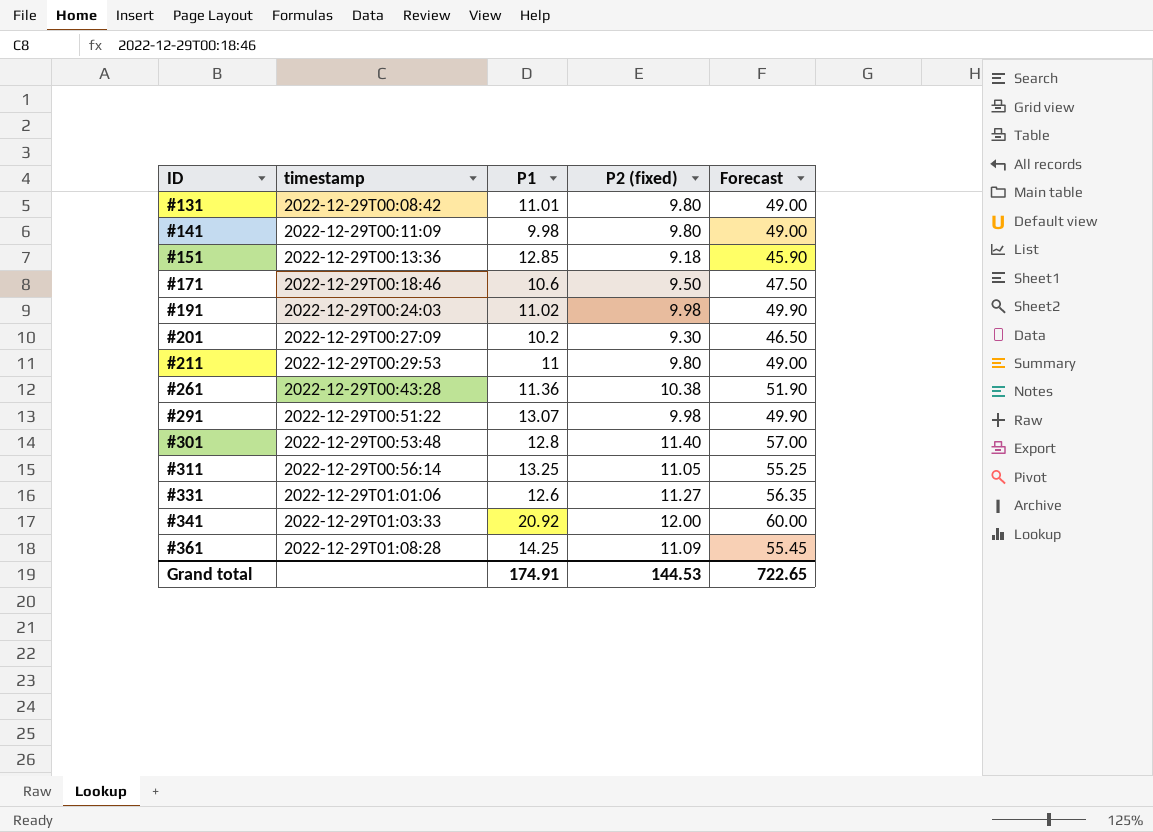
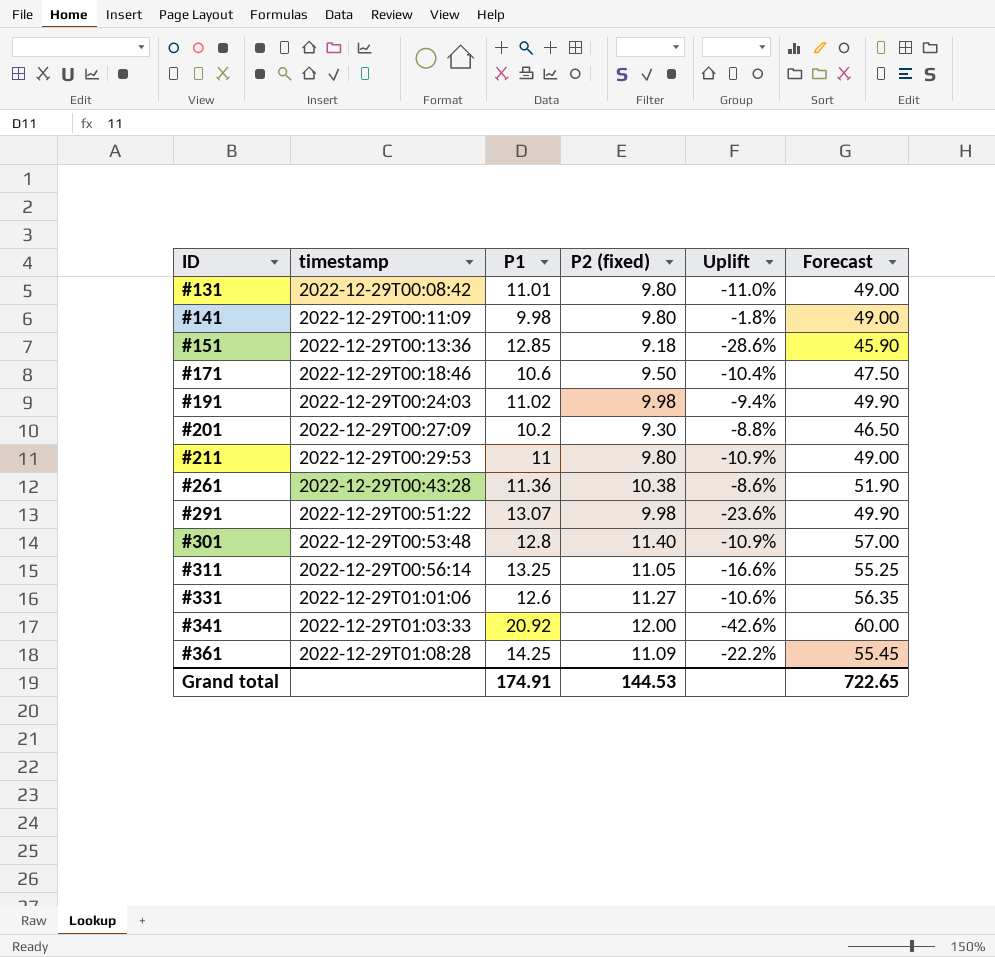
column Uplift | formula: none -> ([P2 (fixed)] - [P1]) / [P1]

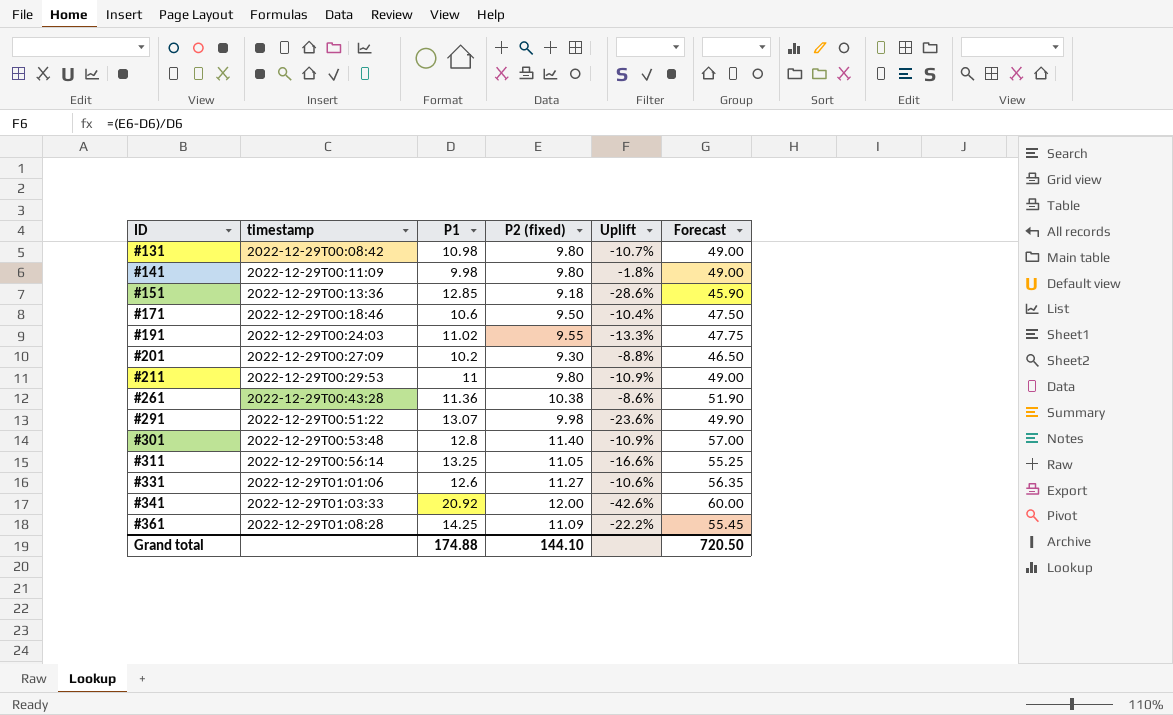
#131 | P1: 11.01 -> 10.98
#131 | Uplift: -11.0% -> -10.7%
#191 | P2 (fixed): 9.98 -> 9.55
#191 | Uplift: -9.4% -> -13.3%
#191 | Forecast: 49.90 -> 47.75
Grand total | P1: 174.91 -> 174.88
Grand total | P2 (fixed): 144.53 -> 144.10
Grand total | Forecast: 722.65 -> 720.50

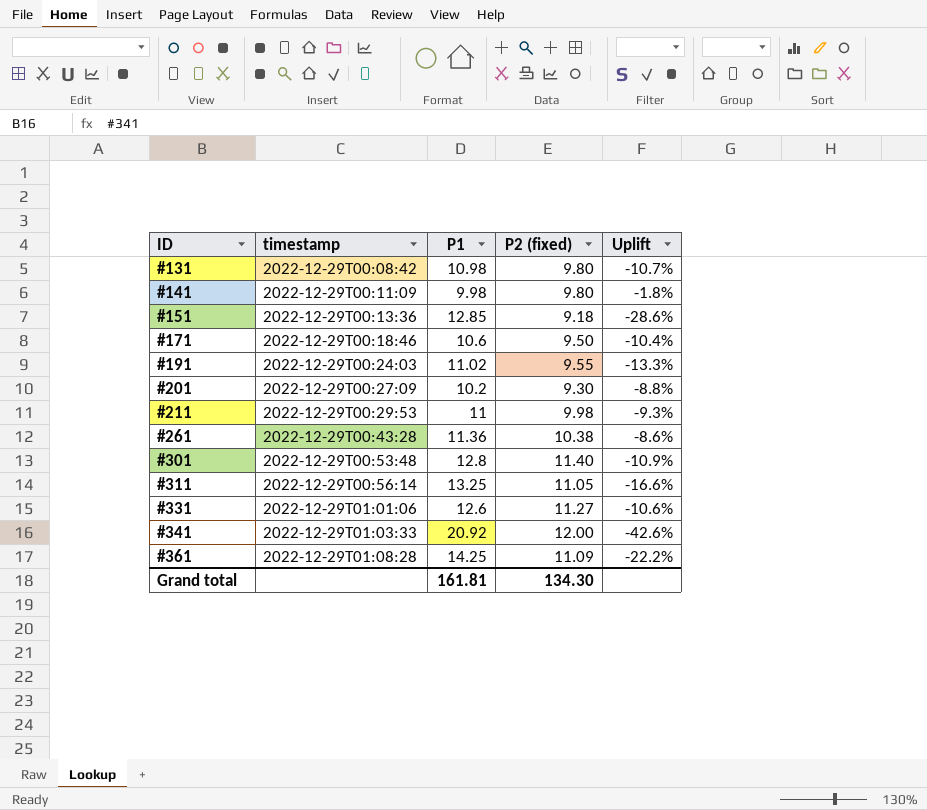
column Forecast | formula: [P2 (fixed)] * 5 -> none
row #291: 2022-12-29T00:51:22 | 13.07 | 9.98 | -23.6% | 49.90 -> none
#211 | P2 (fixed): 9.80 -> 9.98
#211 | Uplift: -10.9% -> -9.3%
Grand total | P1: 174.88 -> 161.81
Grand total | P2 (fixed): 144.10 -> 134.30

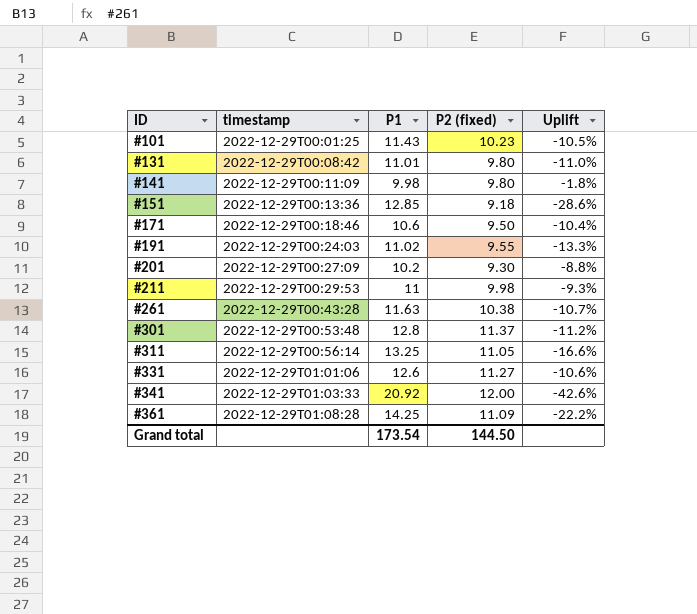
row #101: none -> 2022-12-29T00:01:25 | 11.43 | 10.23 | -10.5%
#131 | P1: 10.98 -> 11.01
#131 | Uplift: -10.7% -> -11.0%
#261 | P1: 11.36 -> 11.63
#261 | Uplift: -8.6% -> -10.7%
#301 | P2 (fixed): 11.40 -> 11.37
#301 | Uplift: -10.9% -> -11.2%
Grand total | P1: 161.81 -> 173.54
Grand total | P2 (fixed): 134.30 -> 144.50

